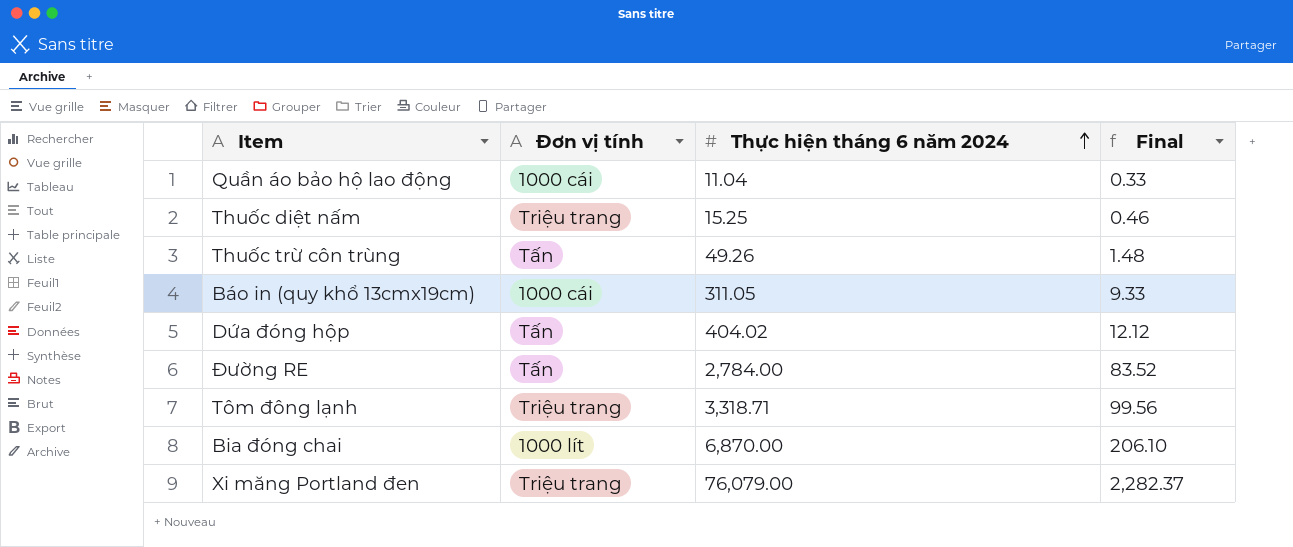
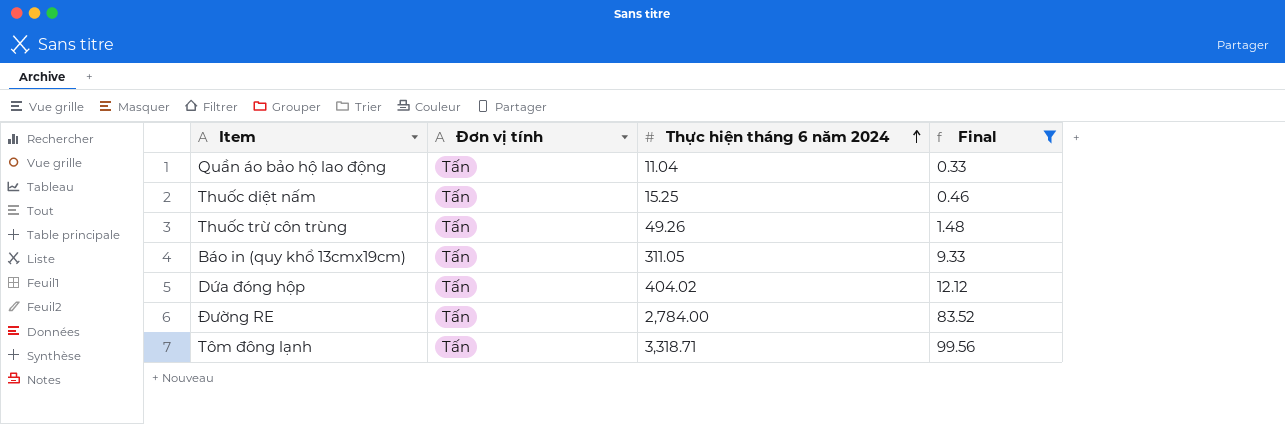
filter: none -> Final <= 99.56
Quần áo bảo hộ lao động | Đơn vị tính: 1000 cái -> Tấn
Thuốc diệt nấm | Đơn vị tính: Triệu trang -> Tấn
Báo in (quy khổ 13cmx19cm) | Đơn vị tính: 1000 cái -> Tấn
Tôm đông lạnh | Đơn vị tính: Triệu trang -> Tấn

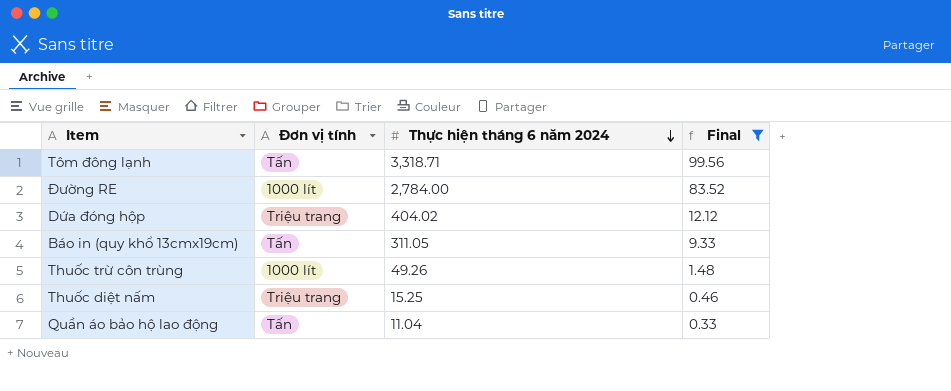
row order: Thực hiện tháng 6 năm 2024 ascending -> Thực hiện tháng 6 năm 2024 descending
Đường RE | Đơn vị tính: Tấn -> 1000 lít
Dứa đóng hộp | Đơn vị tính: Tấn -> Triệu trang
Thuốc trừ côn trùng | Đơn vị tính: Tấn -> 1000 lít
Thuốc diệt nấm | Đơn vị tính: Tấn -> Triệu trang

